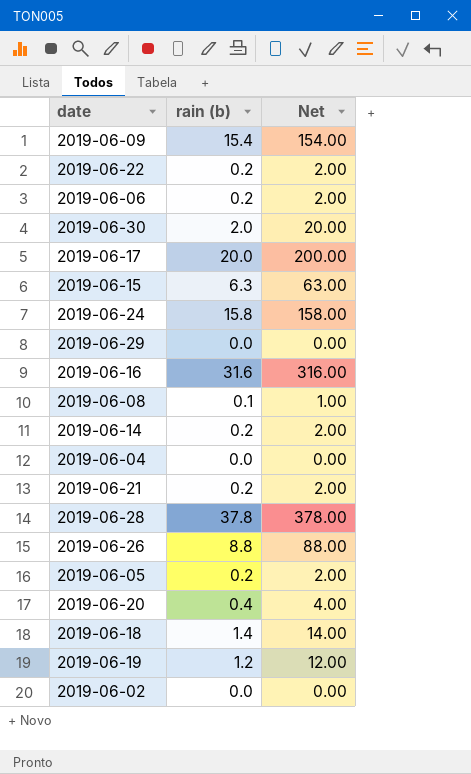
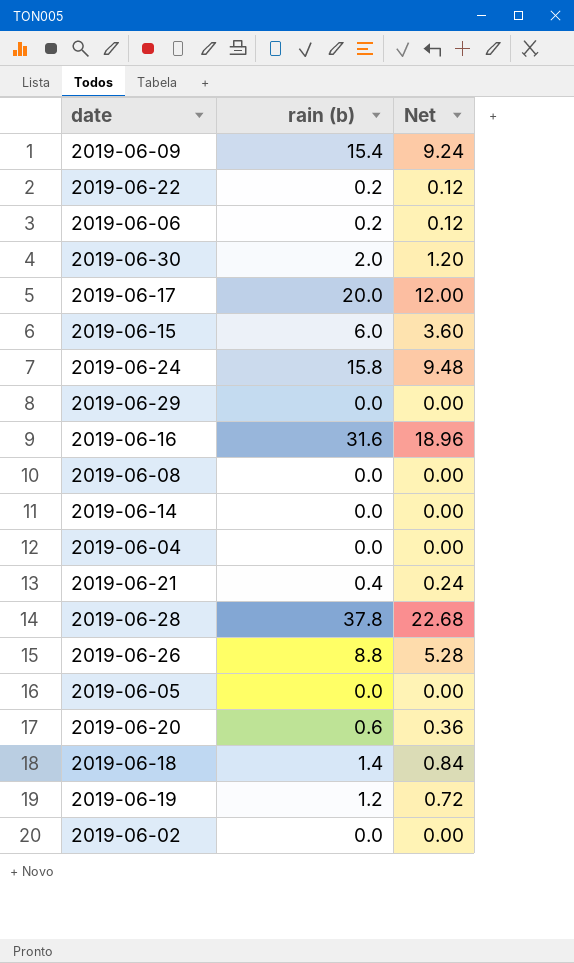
column Net | formula: [rain (b)] * 10 -> [rain (b)] * 0.6
2019-06-15 | rain (b): 6.3 -> 6.0
2019-06-08 | rain (b): 0.1 -> 0.0
2019-06-14 | rain (b): 0.2 -> 0.0
2019-06-21 | rain (b): 0.2 -> 0.4
2019-06-05 | rain (b): 0.2 -> 0.0
2019-06-20 | rain (b): 0.4 -> 0.6

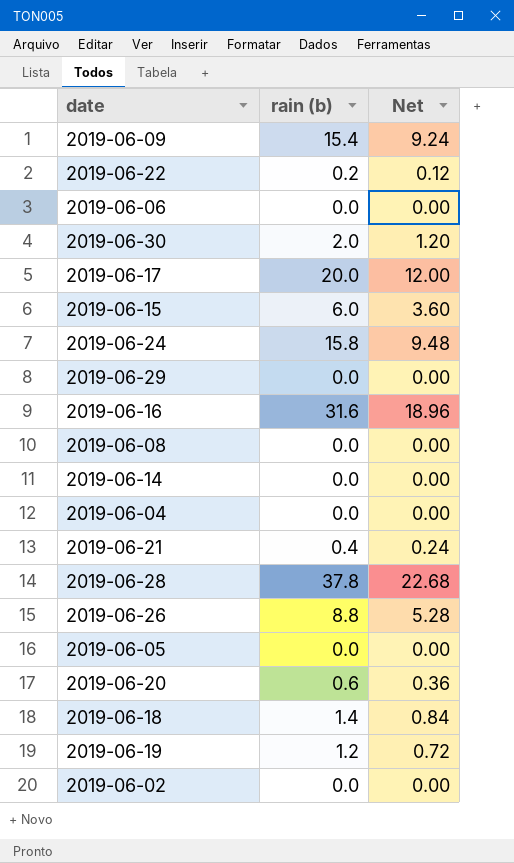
2019-06-06 | rain (b): 0.2 -> 0.0
2019-06-06 | Net: 0.12 -> 0.00

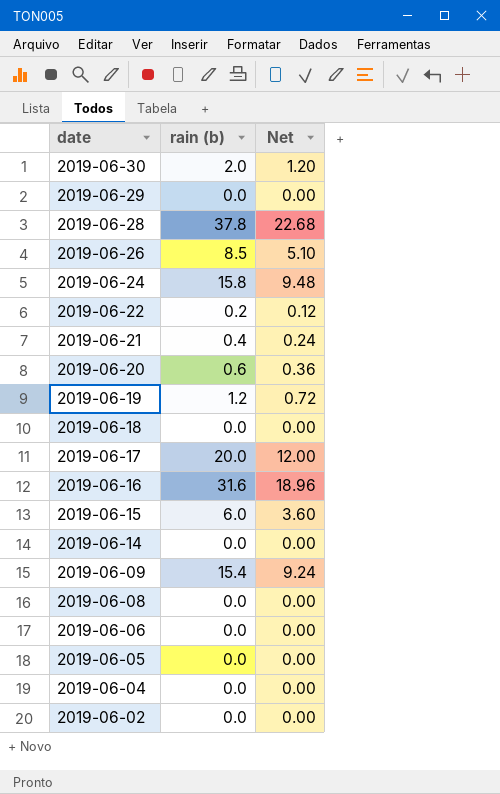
row order: none -> date descending
2019-06-26 | rain (b): 8.8 -> 8.5
2019-06-26 | Net: 5.28 -> 5.10
2019-06-18 | rain (b): 1.4 -> 0.0
2019-06-18 | Net: 0.84 -> 0.00

